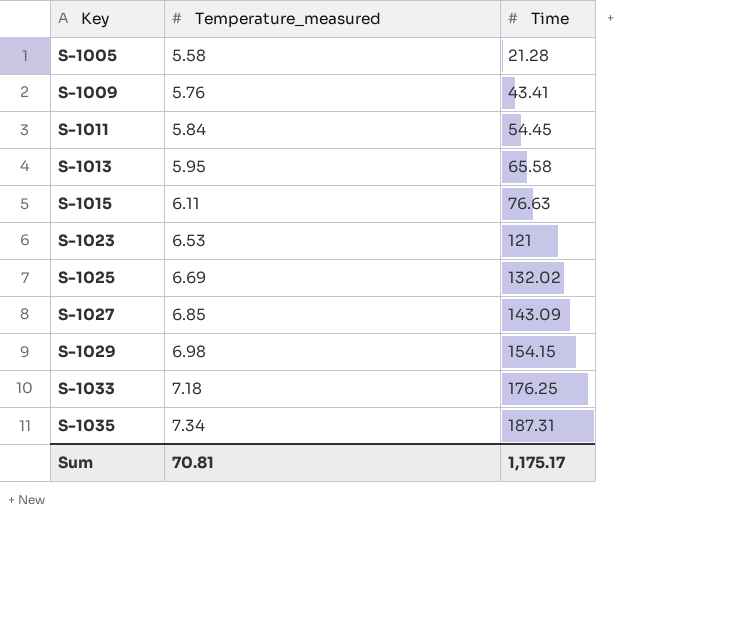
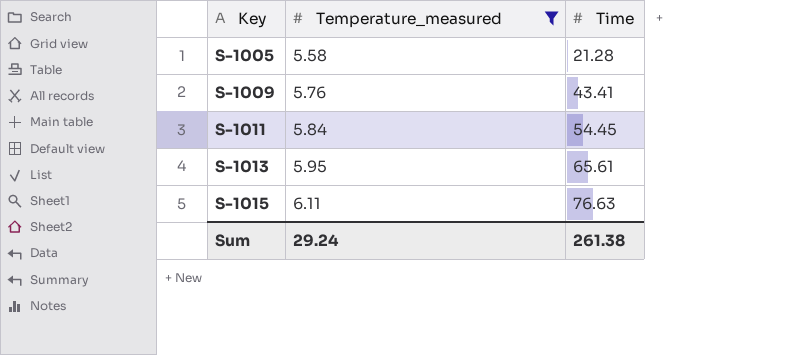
filter: none -> Temperature_measured <= 6.11
S-1013 | Time: 65.58 -> 65.61
Sum | Temperature_measured: 70.81 -> 29.24
Sum | Time: 1,175.17 -> 261.38

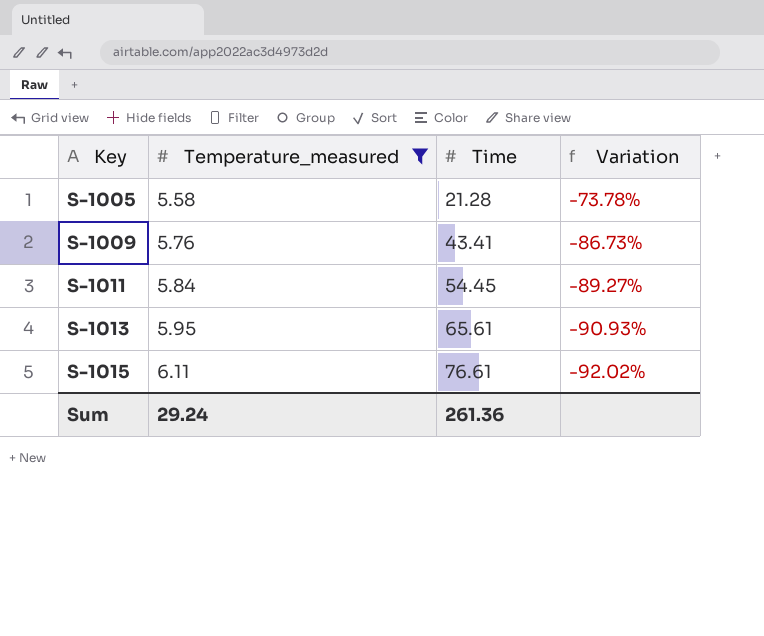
column Variation | formula: none -> ([Temperature_measured] - [Time]) / [Time]
S-1015 | Time: 76.63 -> 76.61
Sum | Time: 261.38 -> 261.36

